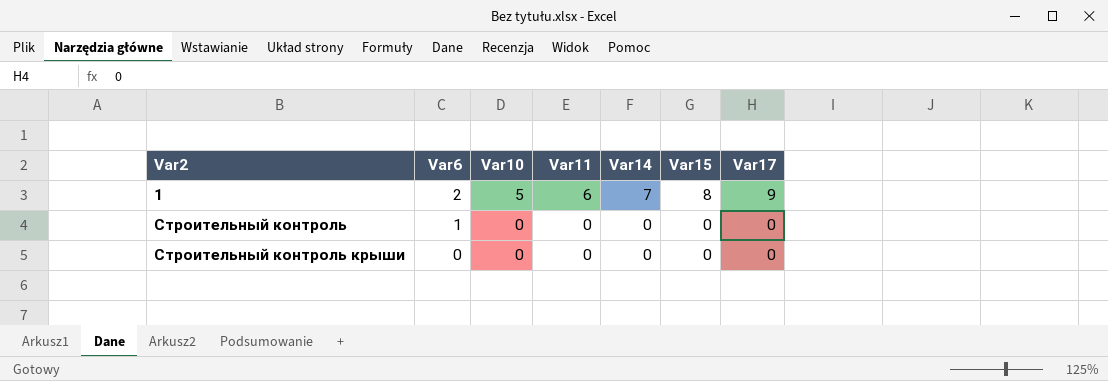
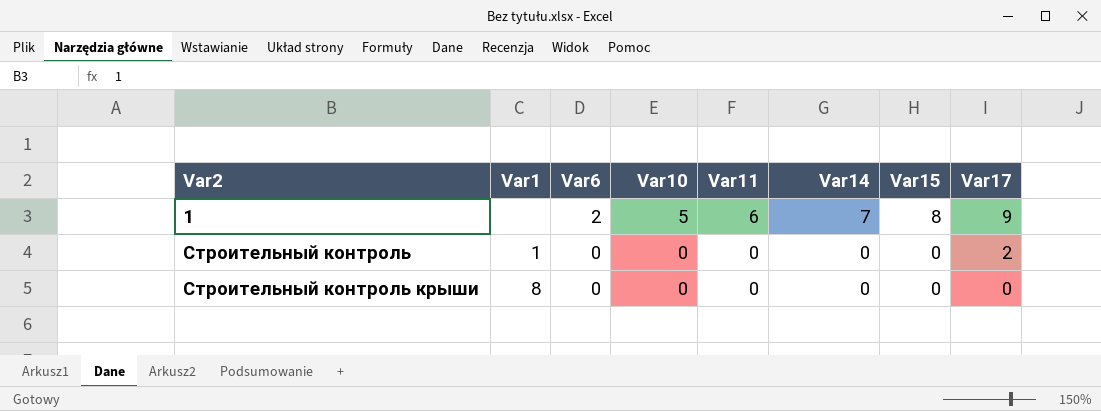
column Var1 | position: none -> 2
Строительный контроль | Var6: 1 -> 0
Строительный контроль | Var17: 0 -> 2

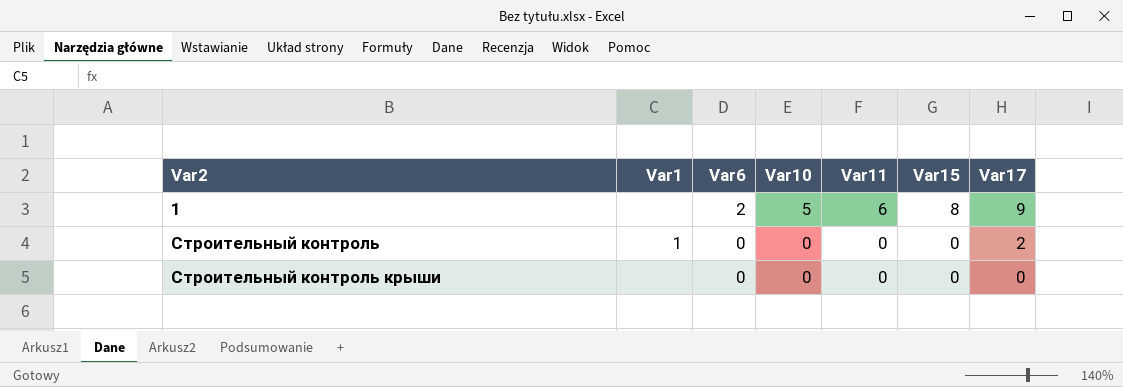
column Var14 | position: 6 -> none
Строительный контроль крыши | Var1: 8 -> none

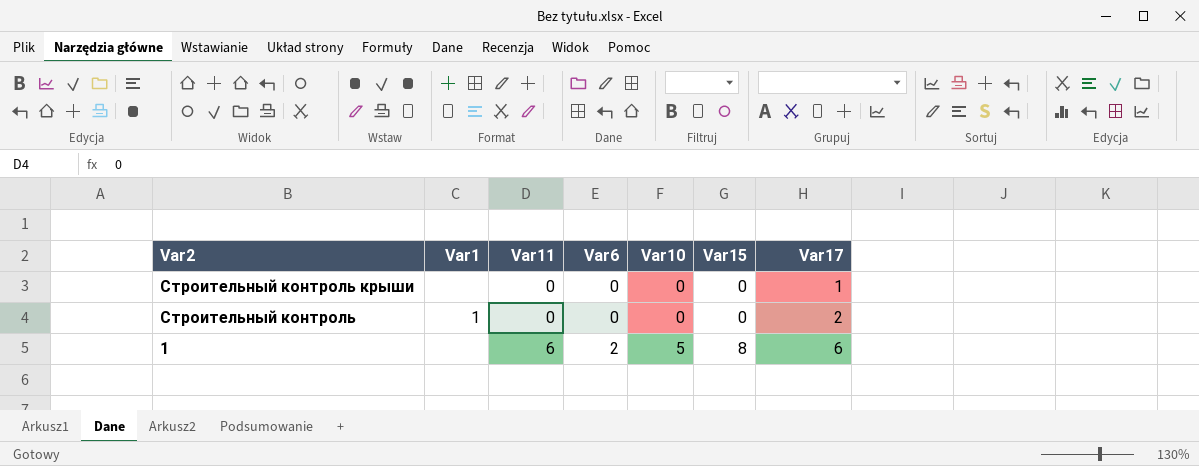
row order: Var2 ascending -> Var2 descending
column Var11 | position: 5 -> 3
Строительный контроль крыши | Var17: 0 -> 1
1 | Var17: 9 -> 6

